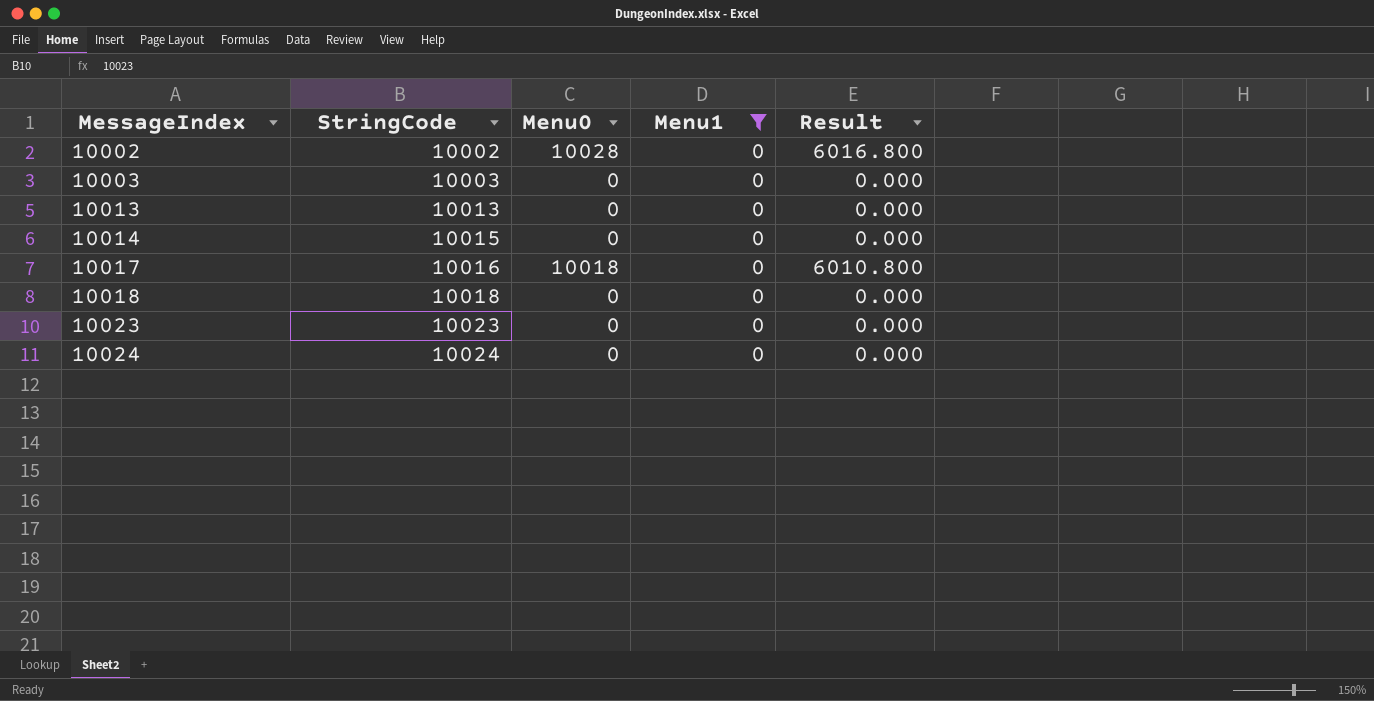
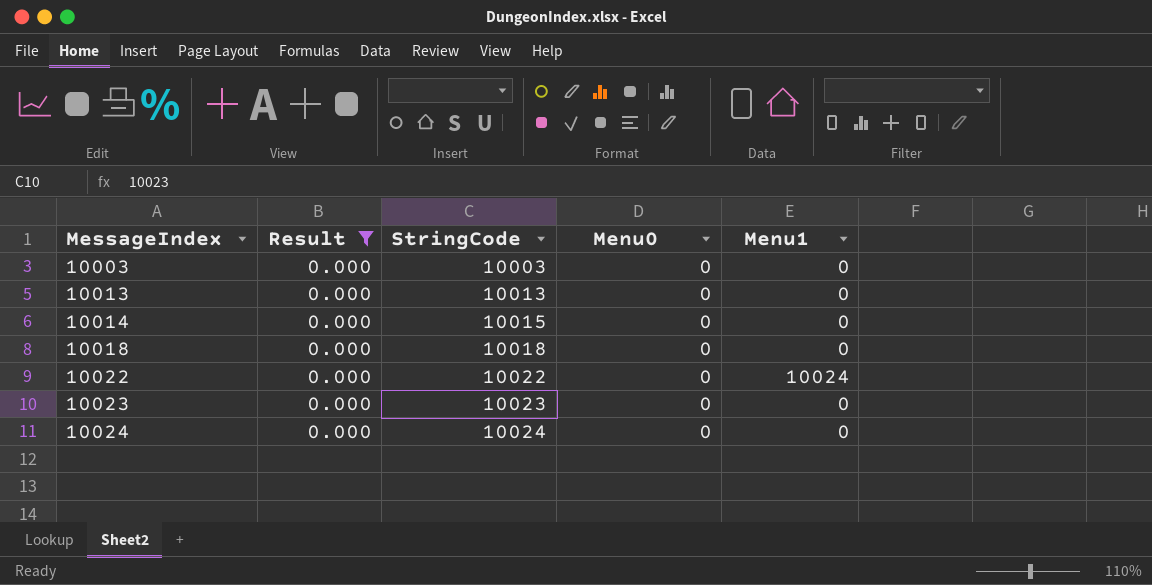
filter: Menu1 = 0 -> Result = 0.000
column Result | position: 5 -> 2

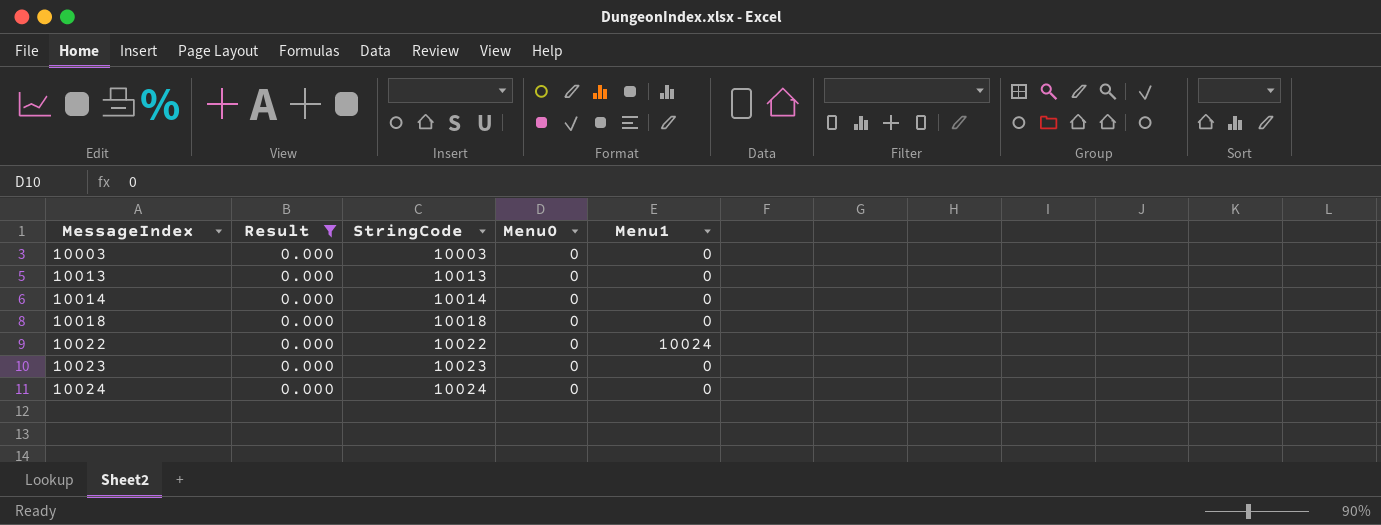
10014 | StringCode: 10015 -> 10014

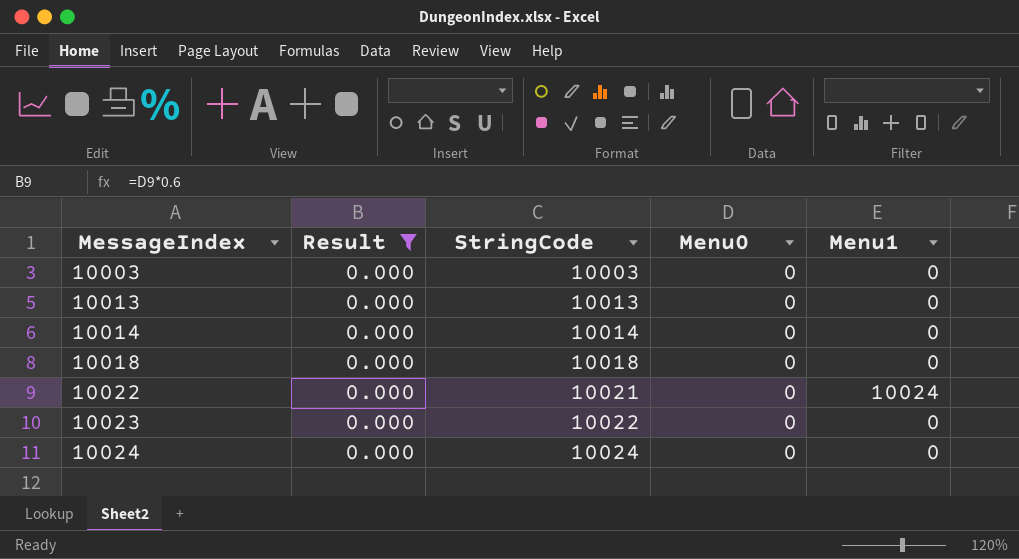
10022 | StringCode: 10022 -> 10021
10023 | StringCode: 10023 -> 10022

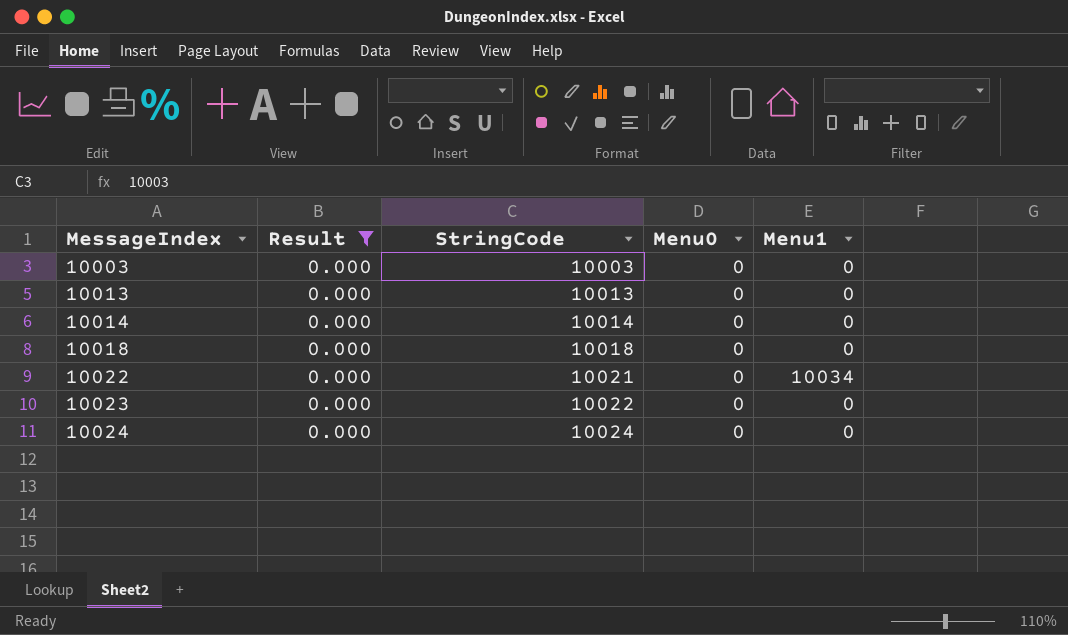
10022 | Menu1: 10024 -> 10034

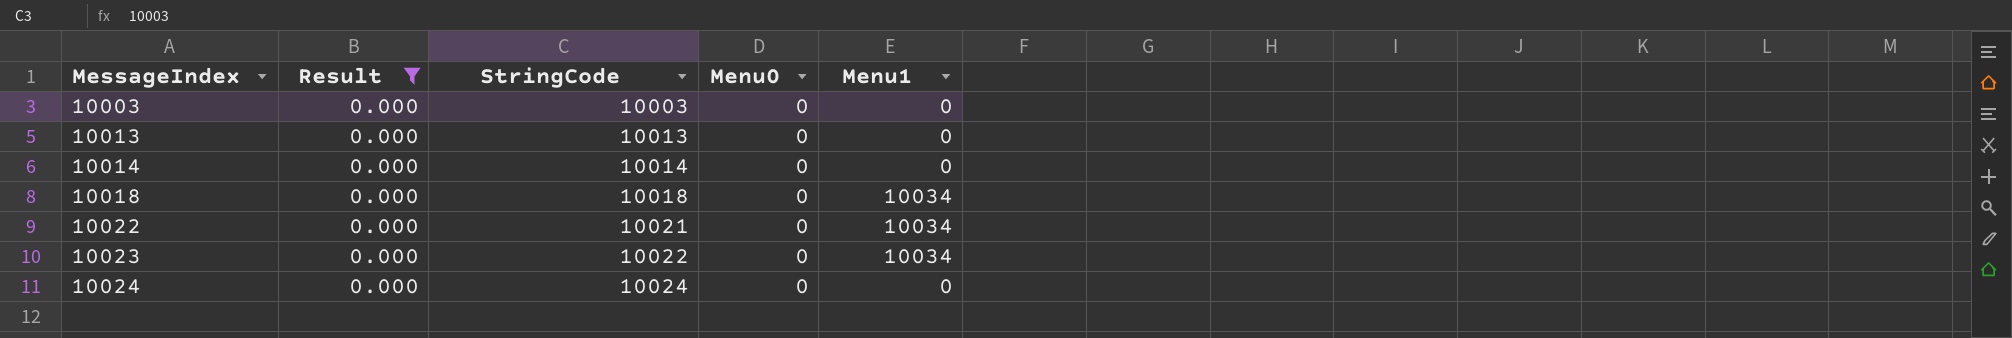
10018 | Menu1: 0 -> 10034
10023 | Menu1: 0 -> 10034

